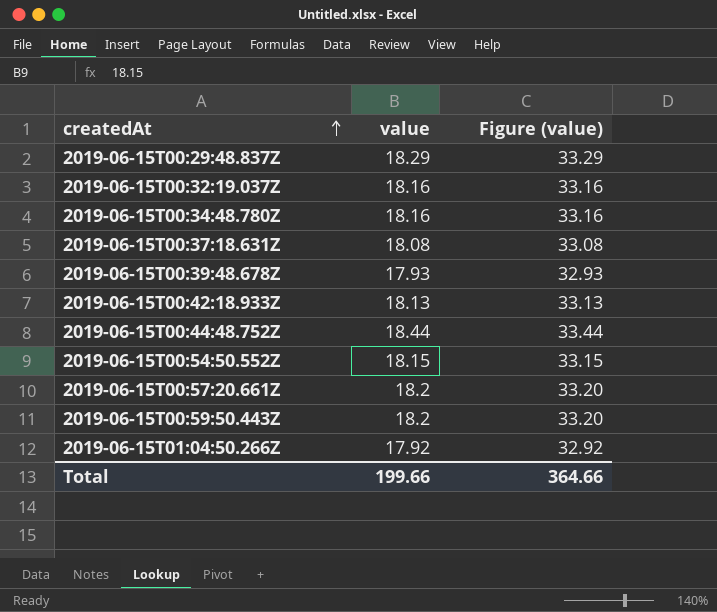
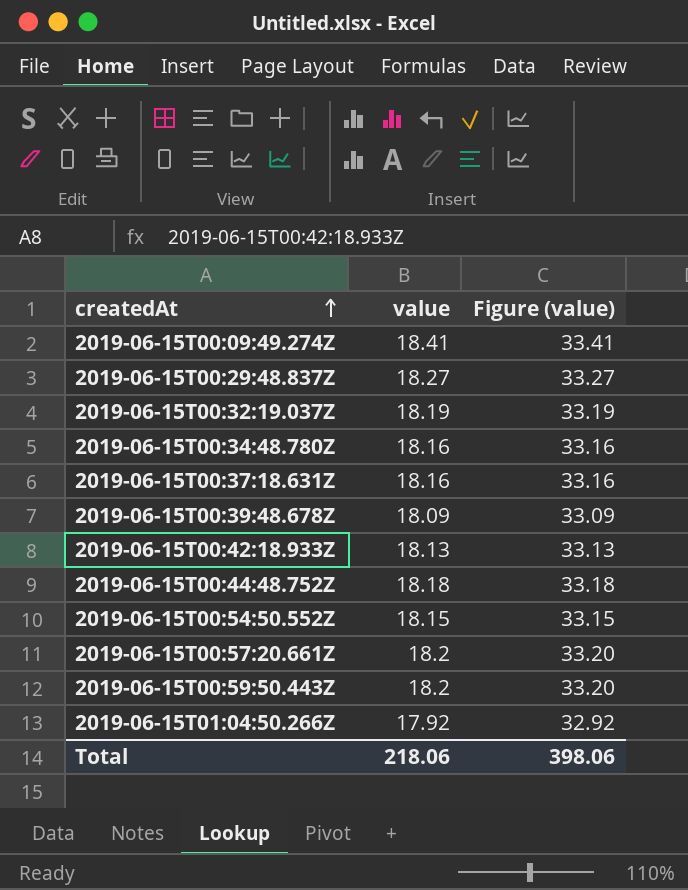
row 2019-06-15T00:09:49.274Z: none -> 18.41 | 33.41
2019-06-15T00:29:48.837Z | value: 18.29 -> 18.27
2019-06-15T00:29:48.837Z | Figure (value): 33.29 -> 33.27
2019-06-15T00:32:19.037Z | value: 18.16 -> 18.19
2019-06-15T00:32:19.037Z | Figure (value): 33.16 -> 33.19
2019-06-15T00:37:18.631Z | value: 18.08 -> 18.16
2019-06-15T00:37:18.631Z | Figure (value): 33.08 -> 33.16
2019-06-15T00:39:48.678Z | value: 17.93 -> 18.09
2019-06-15T00:39:48.678Z | Figure (value): 32.93 -> 33.09
2019-06-15T00:44:48.752Z | value: 18.44 -> 18.18
2019-06-15T00:44:48.752Z | Figure (value): 33.44 -> 33.18
Total | value: 199.66 -> 218.06
Total | Figure (value): 364.66 -> 398.06

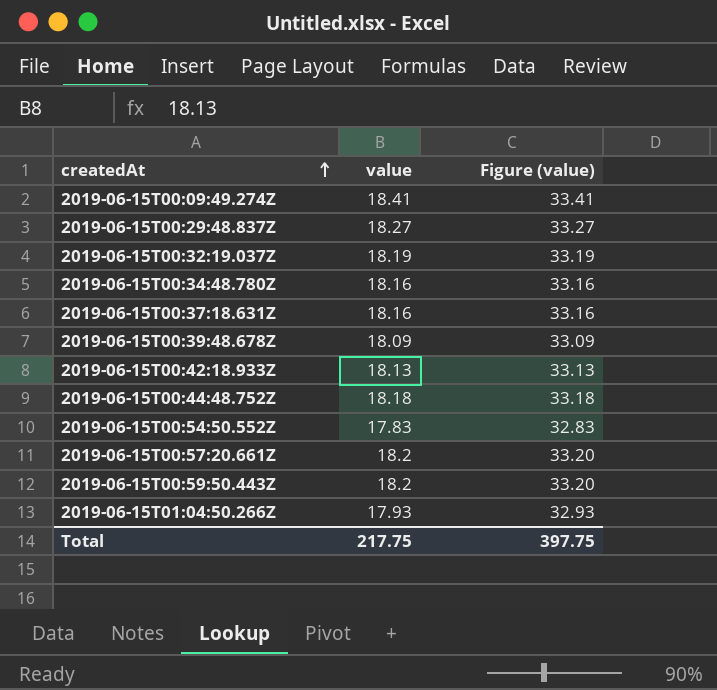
2019-06-15T00:54:50.552Z | value: 18.15 -> 17.83
2019-06-15T00:54:50.552Z | Figure (value): 33.15 -> 32.83
2019-06-15T01:04:50.266Z | value: 17.92 -> 17.93
2019-06-15T01:04:50.266Z | Figure (value): 32.92 -> 32.93
Total | value: 218.06 -> 217.75
Total | Figure (value): 398.06 -> 397.75

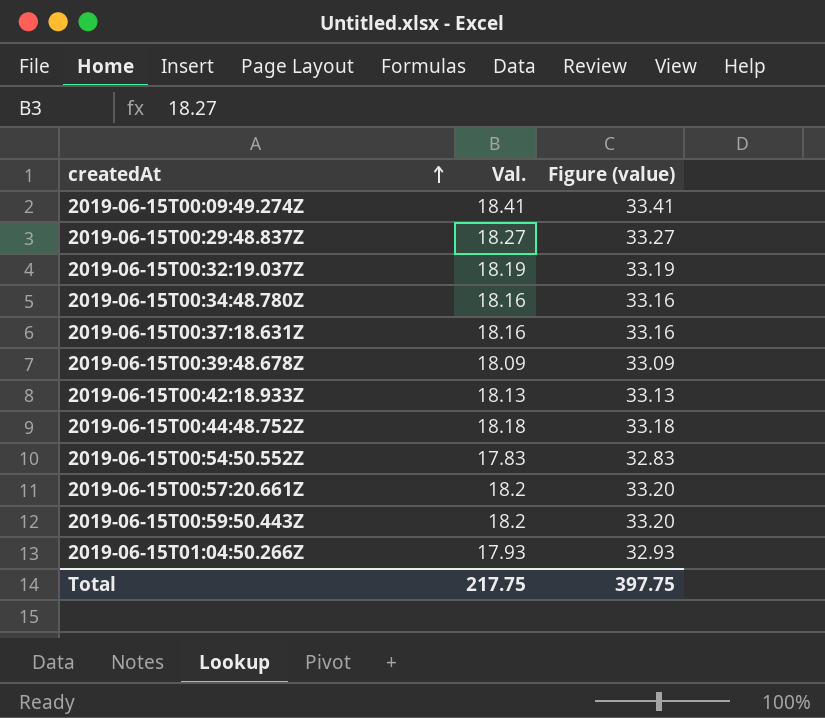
column name: value -> Val.

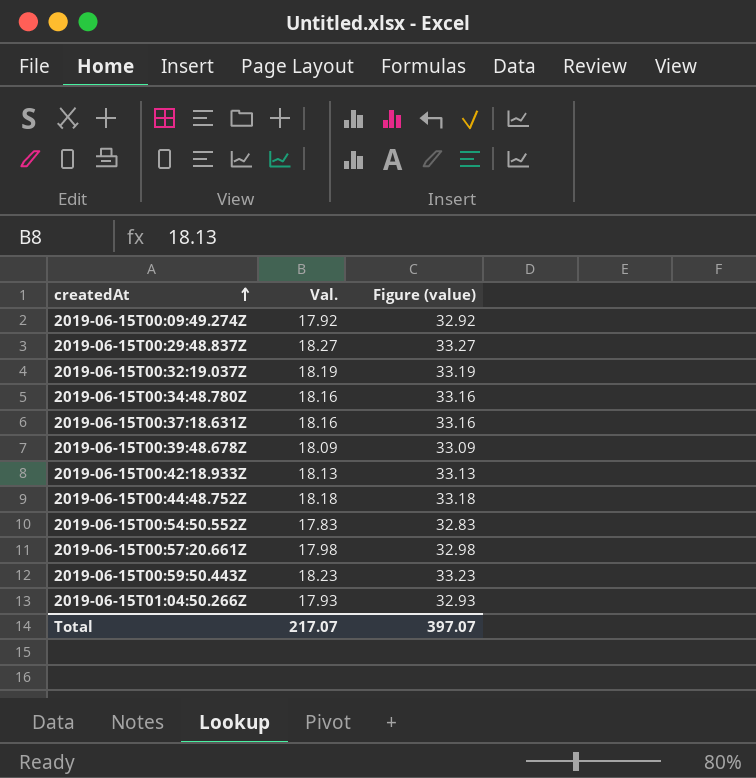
2019-06-15T00:09:49.274Z | Val.: 18.41 -> 17.92
2019-06-15T00:09:49.274Z | Figure (value): 33.41 -> 32.92
2019-06-15T00:57:20.661Z | Val.: 18.2 -> 17.98
2019-06-15T00:57:20.661Z | Figure (value): 33.20 -> 32.98
2019-06-15T00:59:50.443Z | Val.: 18.2 -> 18.23
2019-06-15T00:59:50.443Z | Figure (value): 33.20 -> 33.23
Total | Val.: 217.75 -> 217.07
Total | Figure (value): 397.75 -> 397.07

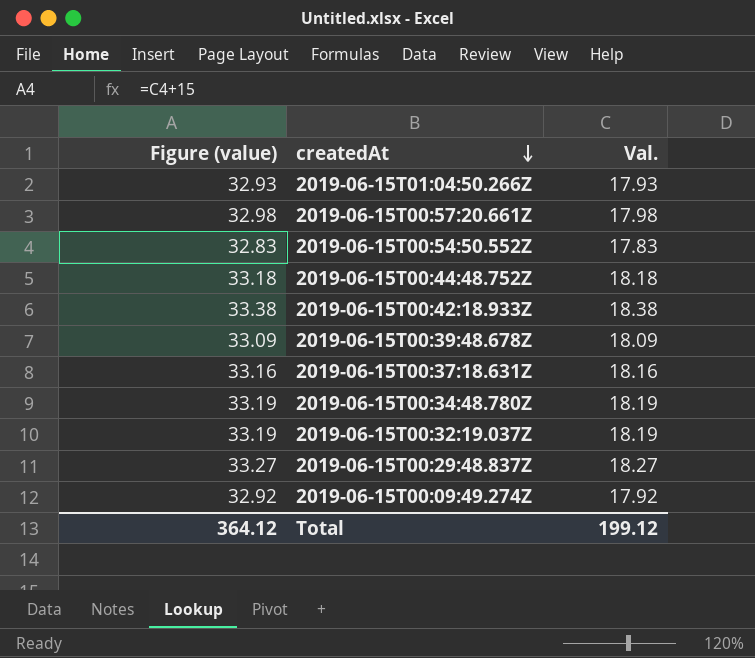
row order: createdAt ascending -> createdAt descending
column Figure (value) | position: 3 -> 1
row 2019-06-15T00:59:50.443Z: 18.23 | 33.23 -> none
2019-06-15T00:42:18.933Z | Figure (value): 33.13 -> 33.38
2019-06-15T00:42:18.933Z | Val.: 18.13 -> 18.38
2019-06-15T00:34:48.780Z | Figure (value): 33.16 -> 33.19
2019-06-15T00:34:48.780Z | Val.: 18.16 -> 18.19
Total | Figure (value): 397.07 -> 364.12
Total | Val.: 217.07 -> 199.12

